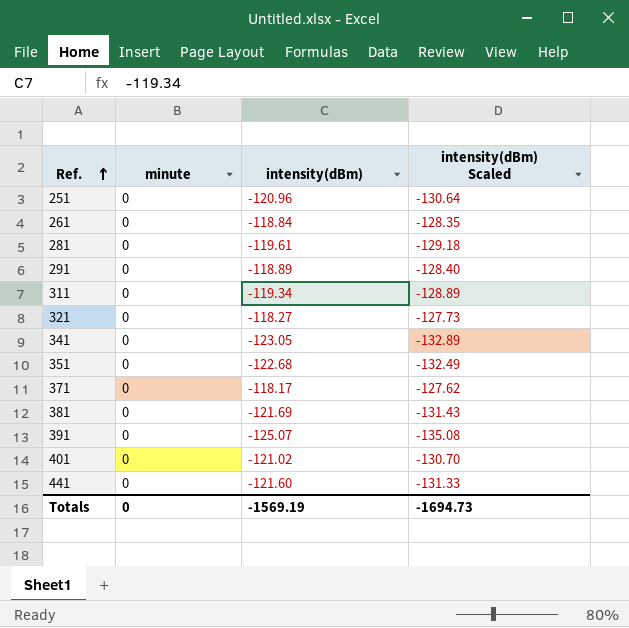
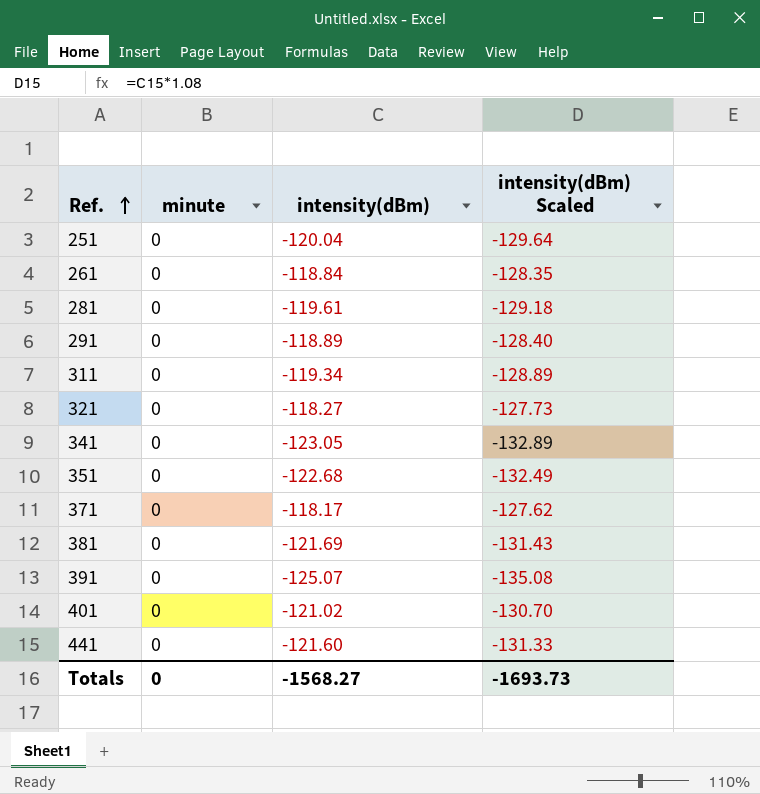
251 | intensity(dBm): -120.96 -> -120.04
251 | intensity(dBm) Scaled: -130.64 -> -129.64
Totals | intensity(dBm): -1569.19 -> -1568.27
Totals | intensity(dBm) Scaled: -1694.73 -> -1693.73

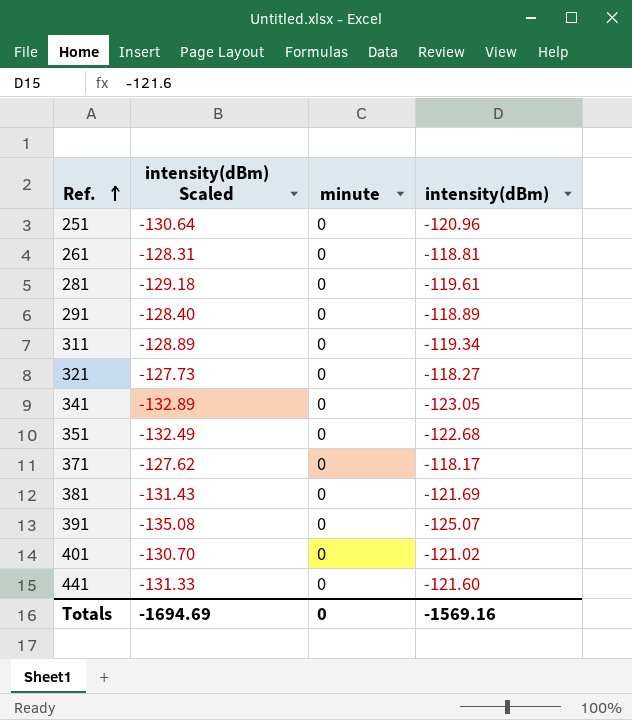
column intensity(dBm) Scaled | position: 4 -> 2
251 | intensity(dBm) Scaled: -129.64 -> -130.64
251 | intensity(dBm): -120.04 -> -120.96
261 | intensity(dBm) Scaled: -128.35 -> -128.31
261 | intensity(dBm): -118.84 -> -118.81
Totals | intensity(dBm) Scaled: -1693.73 -> -1694.69
Totals | intensity(dBm): -1568.27 -> -1569.16

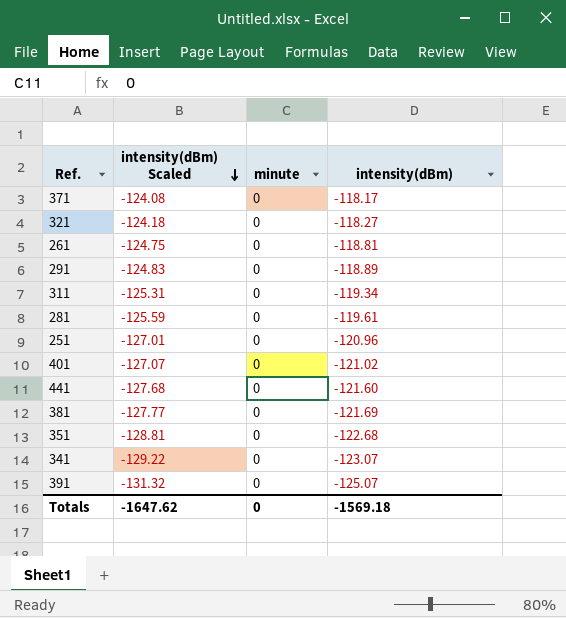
row order: Ref. ascending -> intensity(dBm) Scaled descending
column intensity(dBm) Scaled | formula: [intensity(dBm)] * 1.08 -> [intensity(dBm)] * 1.05
341 | intensity(dBm): -123.05 -> -123.07
Totals | intensity(dBm) Scaled: -1694.69 -> -1647.62
Totals | intensity(dBm): -1569.16 -> -1569.18

